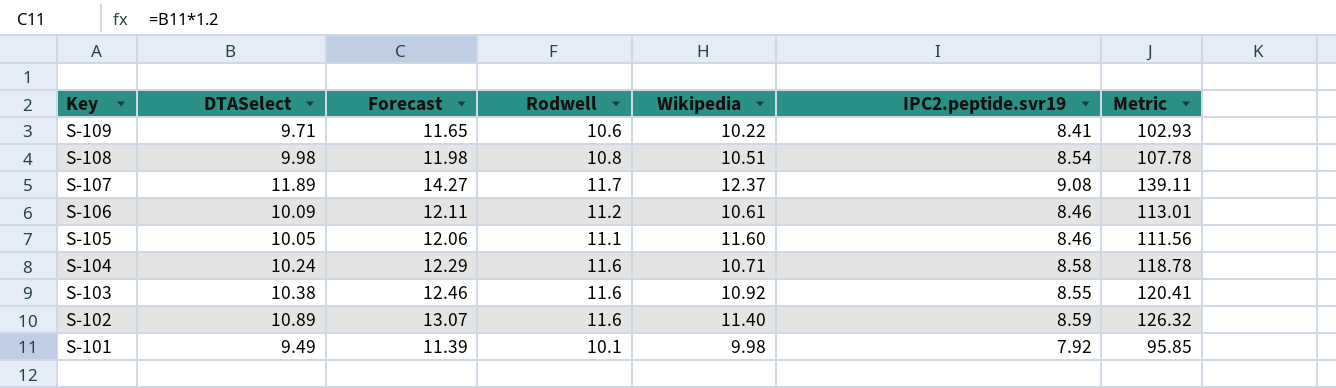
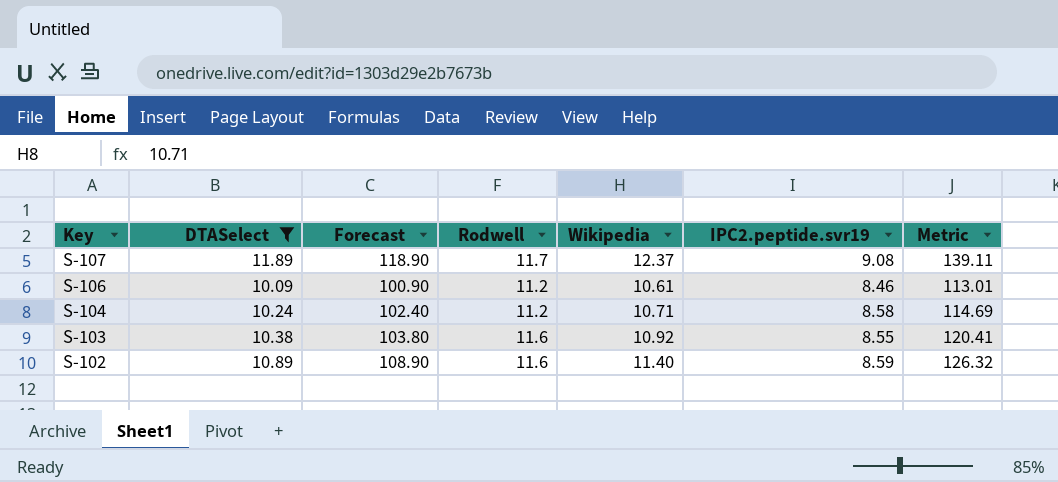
filter: none -> DTASelect >= 10.09
column Forecast | formula: [DTASelect] * 1.2 -> [DTASelect] * 10
S-104 | Rodwell: 11.6 -> 11.2
S-104 | Metric: 118.78 -> 114.69

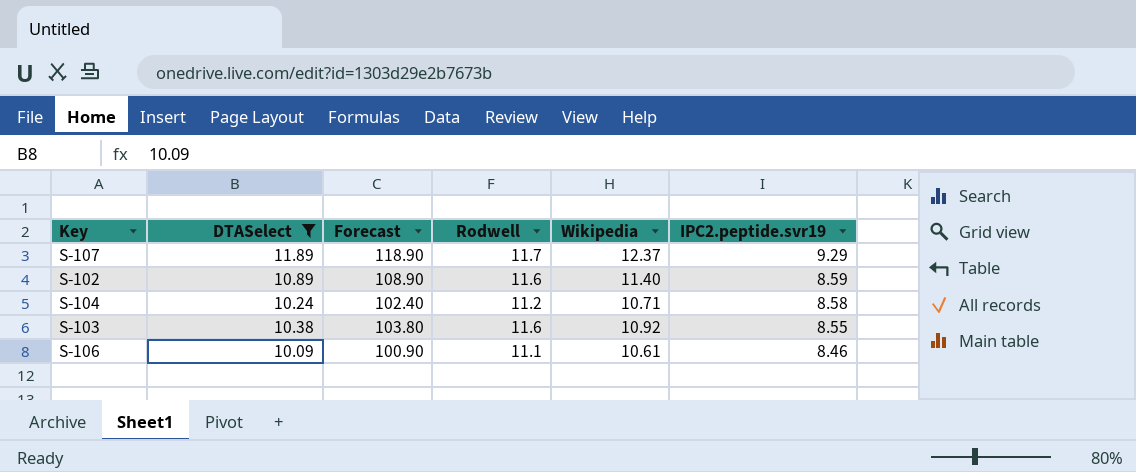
row order: Key descending -> IPC2.peptide.svr19 descending
column Metric | formula: [DTASelect] * [Rodwell] -> none
S-107 | IPC2.peptide.svr19: 9.08 -> 9.29
S-106 | Rodwell: 11.2 -> 11.1

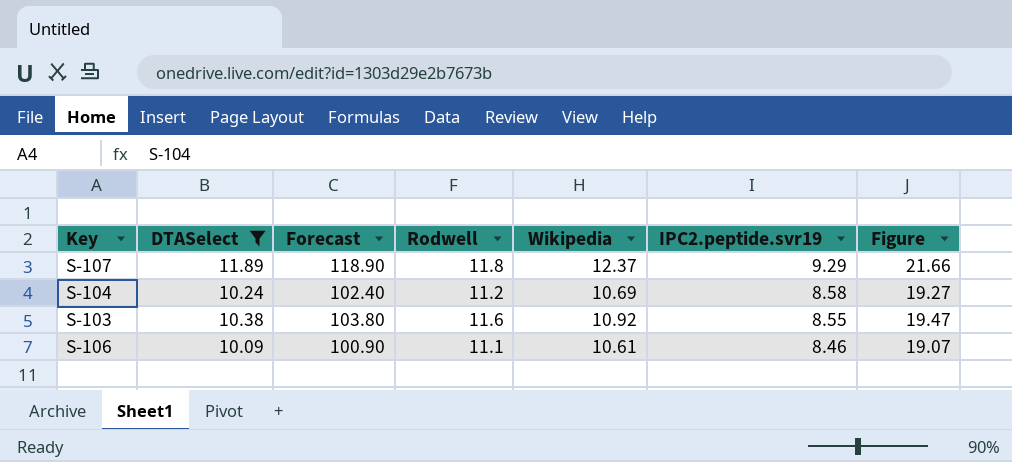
column Figure | formula: none -> [Wikipedia] + [IPC2.peptide.svr19]
row S-102: 10.89 | 108.90 | 11.6 | 11.40 | 8.59 -> none
S-107 | Rodwell: 11.7 -> 11.8
S-104 | Wikipedia: 10.71 -> 10.69

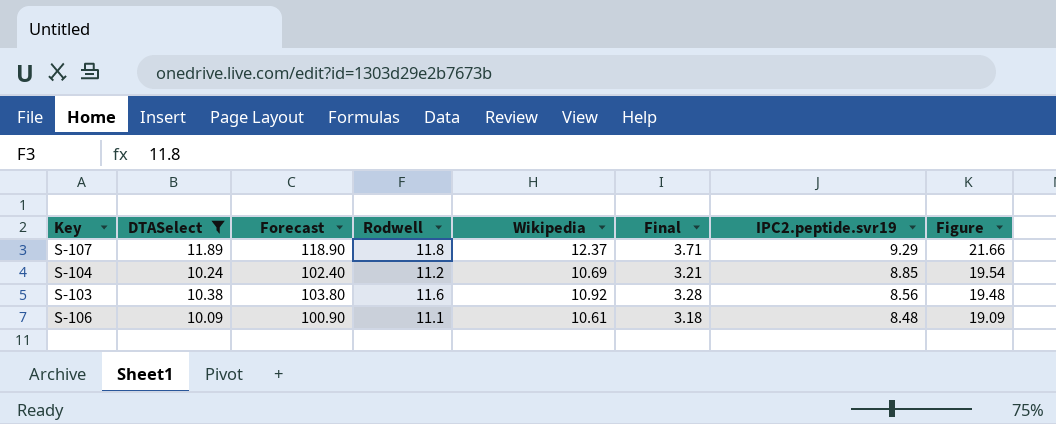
column Final | formula: none -> [Wikipedia] * 0.3
S-104 | IPC2.peptide.svr19: 8.58 -> 8.85
S-104 | Figure: 19.27 -> 19.54
S-103 | IPC2.peptide.svr19: 8.55 -> 8.56
S-103 | Figure: 19.47 -> 19.48
S-106 | IPC2.peptide.svr19: 8.46 -> 8.48
S-106 | Figure: 19.07 -> 19.09

